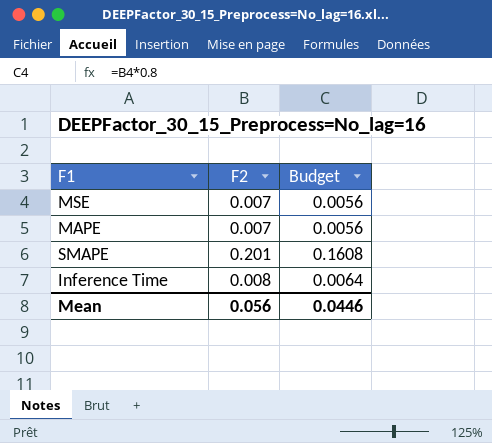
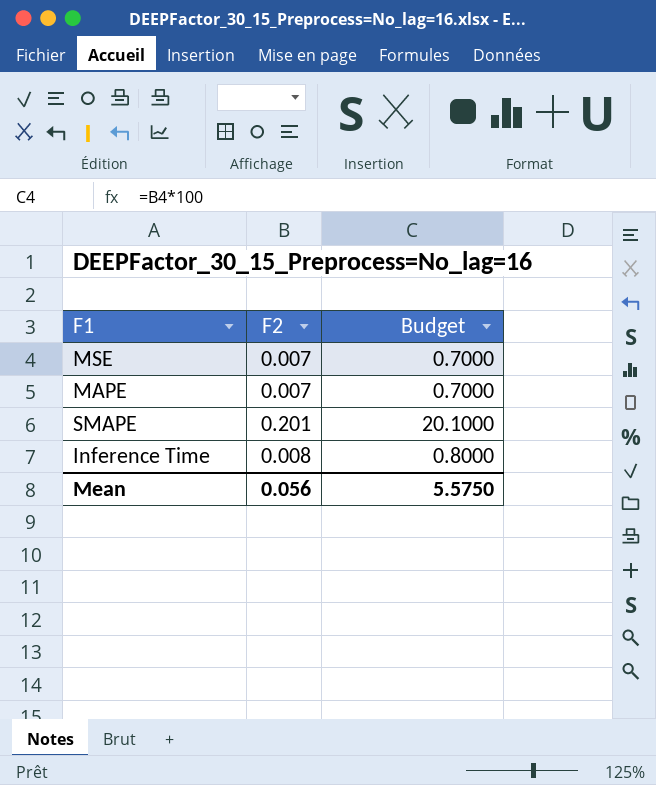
column Budget | formula: [F2] * 0.8 -> [F2] * 100
Mean | Budget: 0.0446 -> 5.5750

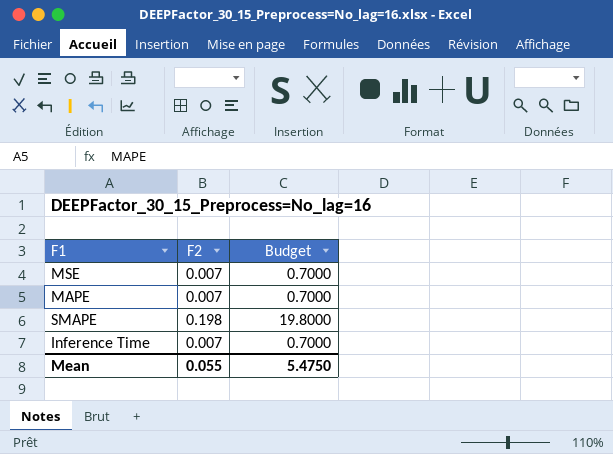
SMAPE | F2: 0.201 -> 0.198
SMAPE | Budget: 20.1000 -> 19.8000
Inference Time | F2: 0.008 -> 0.007
Inference Time | Budget: 0.8000 -> 0.7000
Mean | F2: 0.056 -> 0.055
Mean | Budget: 5.5750 -> 5.4750

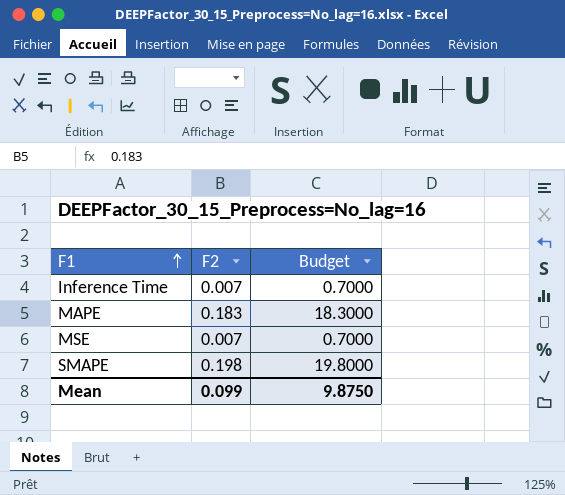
row order: none -> F1 ascending
MAPE | F2: 0.007 -> 0.183
MAPE | Budget: 0.7000 -> 18.3000
Mean | F2: 0.055 -> 0.099
Mean | Budget: 5.4750 -> 9.8750

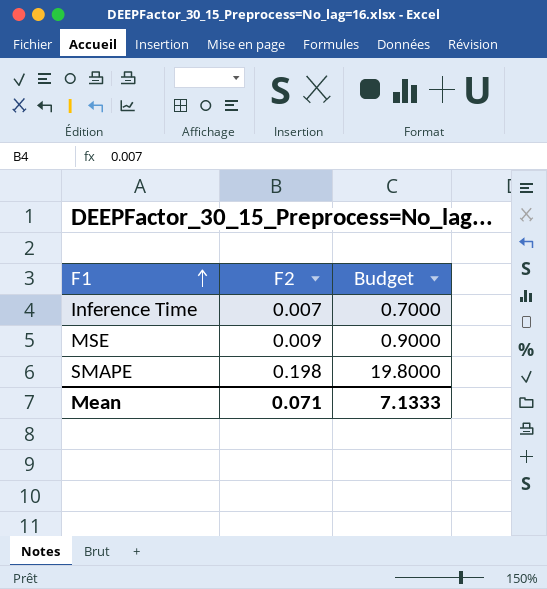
row MAPE: 0.183 | 18.3000 -> none
MSE | F2: 0.007 -> 0.009
MSE | Budget: 0.7000 -> 0.9000
Mean | F2: 0.099 -> 0.071
Mean | Budget: 9.8750 -> 7.1333

